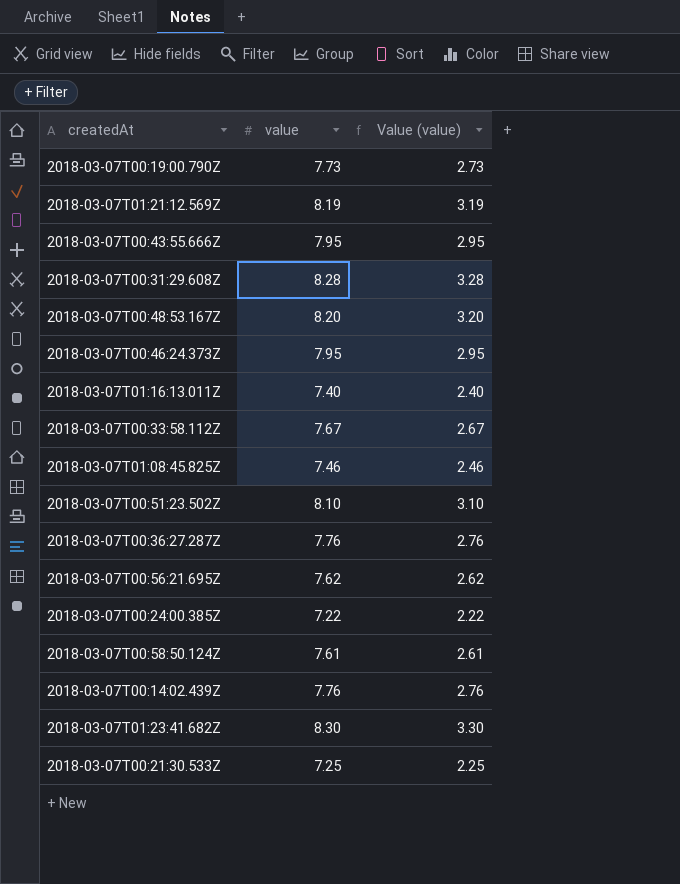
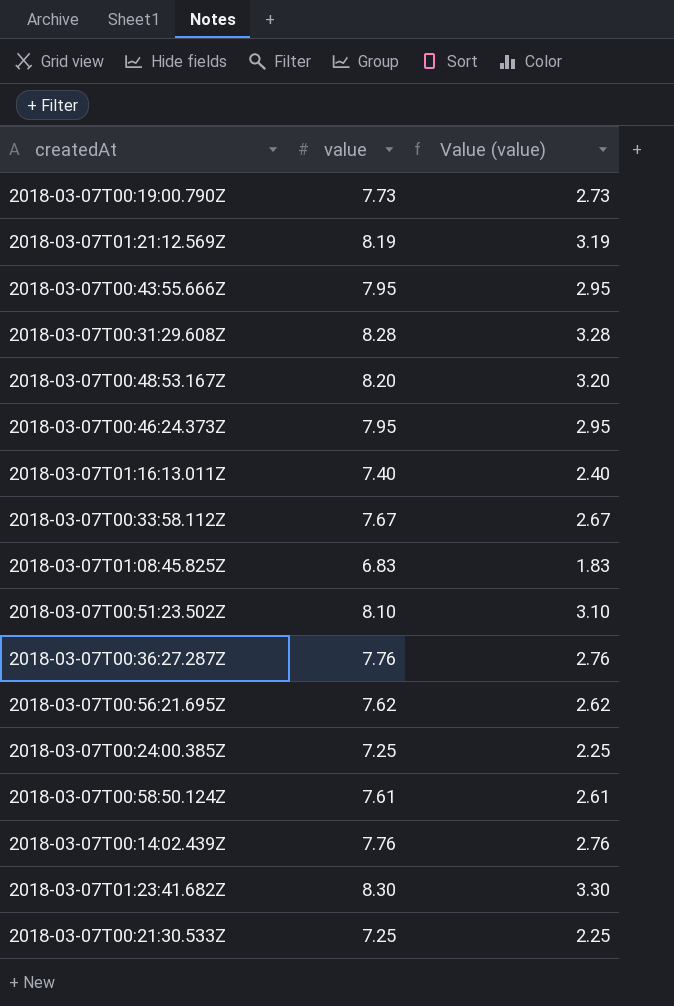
2018-03-07T01:08:45.825Z | value: 7.46 -> 6.83
2018-03-07T01:08:45.825Z | Value (value): 2.46 -> 1.83
2018-03-07T00:24:00.385Z | value: 7.22 -> 7.25
2018-03-07T00:24:00.385Z | Value (value): 2.22 -> 2.25

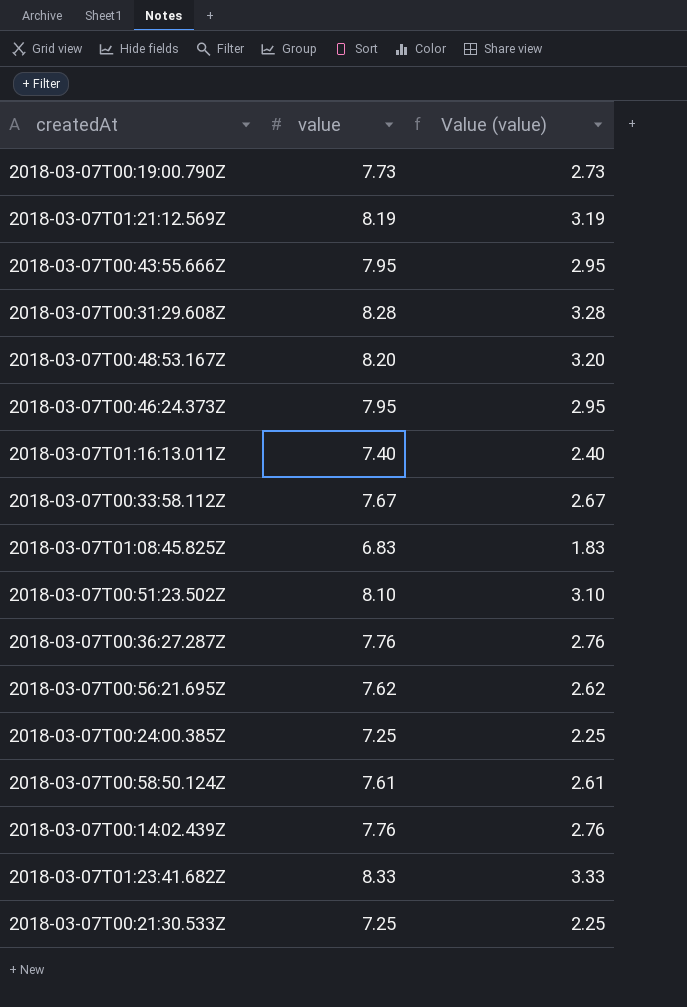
2018-03-07T01:23:41.682Z | value: 8.30 -> 8.33
2018-03-07T01:23:41.682Z | Value (value): 3.30 -> 3.33

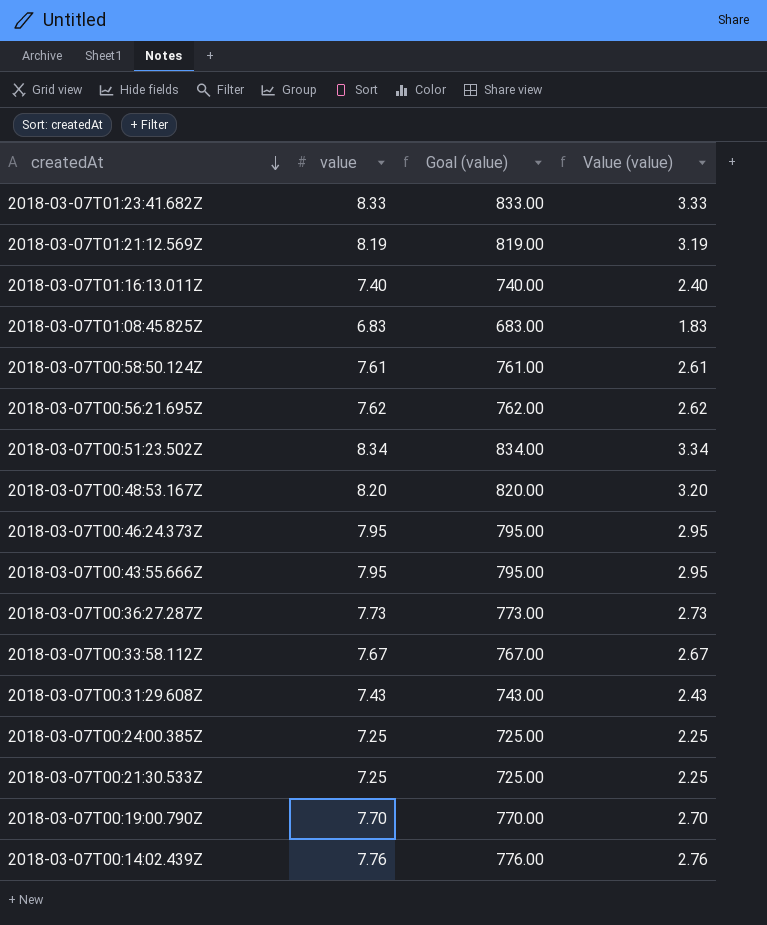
row order: none -> createdAt descending
column Goal (value) | formula: none -> [value] * 100
2018-03-07T00:51:23.502Z | value: 8.10 -> 8.34
2018-03-07T00:51:23.502Z | Value (value): 3.10 -> 3.34
2018-03-07T00:36:27.287Z | value: 7.76 -> 7.73
2018-03-07T00:36:27.287Z | Value (value): 2.76 -> 2.73
2018-03-07T00:31:29.608Z | value: 8.28 -> 7.43
2018-03-07T00:31:29.608Z | Value (value): 3.28 -> 2.43
2018-03-07T00:19:00.790Z | value: 7.73 -> 7.70
2018-03-07T00:19:00.790Z | Value (value): 2.73 -> 2.70

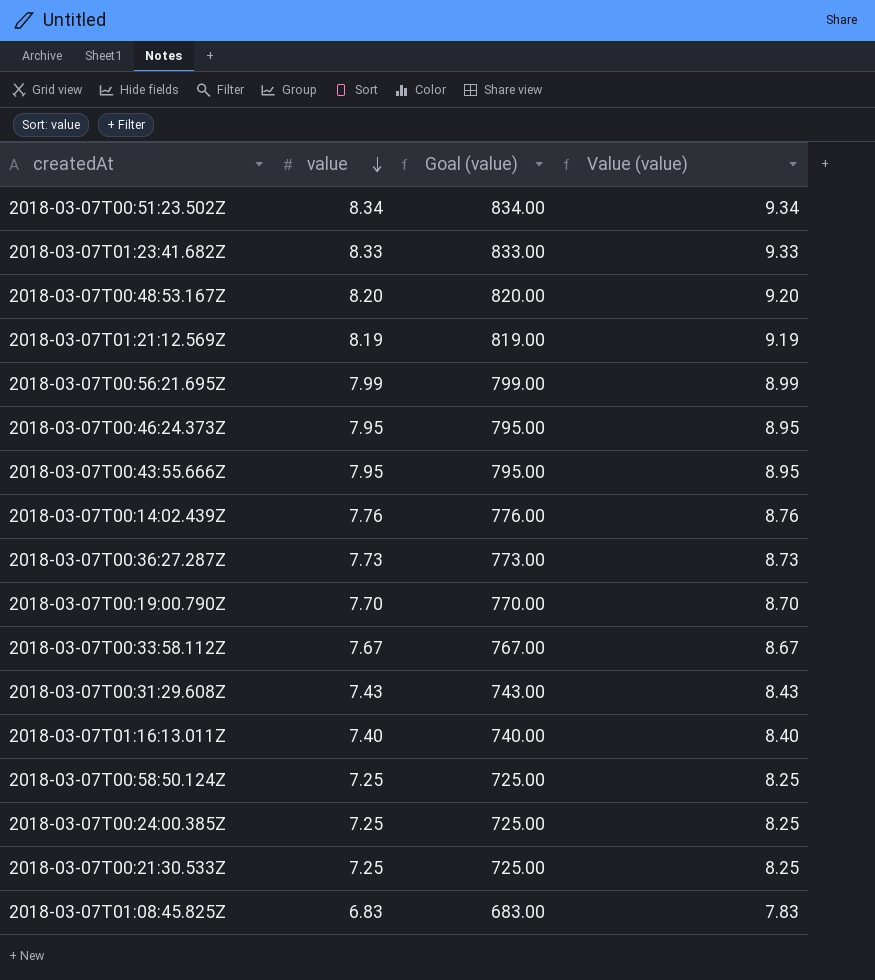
row order: createdAt descending -> value descending
column Value (value) | formula: [value] - 5 -> [value] + 1
2018-03-07T00:56:21.695Z | value: 7.62 -> 7.99
2018-03-07T00:56:21.695Z | Goal (value): 762.00 -> 799.00
2018-03-07T00:58:50.124Z | value: 7.61 -> 7.25
2018-03-07T00:58:50.124Z | Goal (value): 761.00 -> 725.00

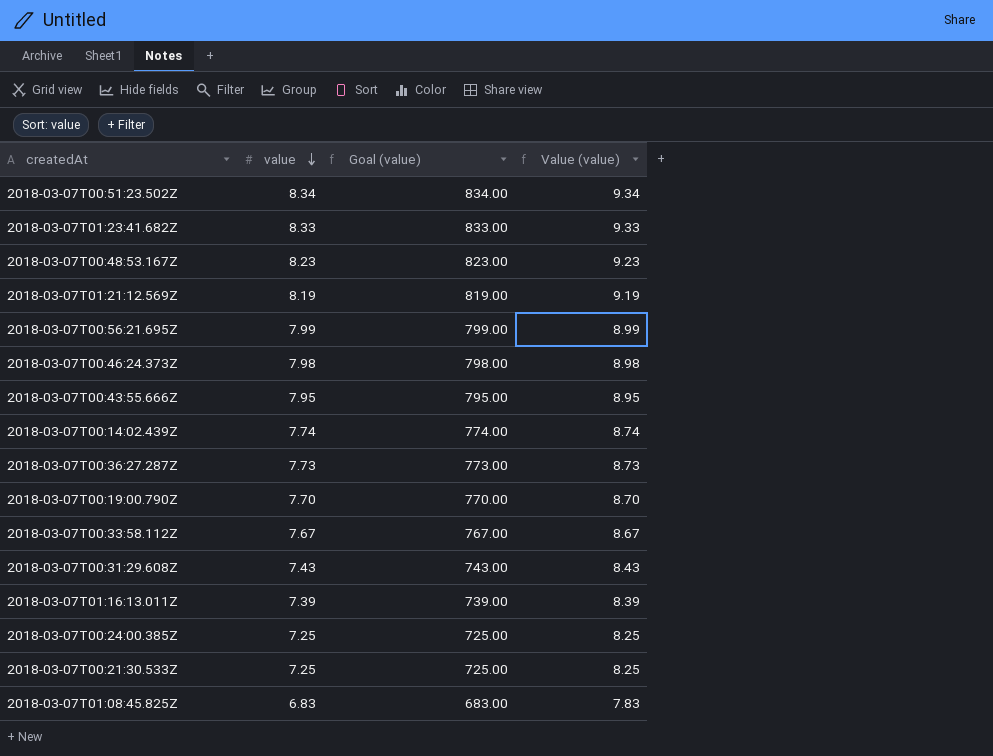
row 2018-03-07T00:58:50.124Z: 7.25 | 725.00 | 8.25 -> none
2018-03-07T00:48:53.167Z | value: 8.20 -> 8.23
2018-03-07T00:48:53.167Z | Goal (value): 820.00 -> 823.00
2018-03-07T00:48:53.167Z | Value (value): 9.20 -> 9.23
2018-03-07T00:46:24.373Z | value: 7.95 -> 7.98
2018-03-07T00:46:24.373Z | Goal (value): 795.00 -> 798.00
2018-03-07T00:46:24.373Z | Value (value): 8.95 -> 8.98
2018-03-07T00:14:02.439Z | value: 7.76 -> 7.74
2018-03-07T00:14:02.439Z | Goal (value): 776.00 -> 774.00
2018-03-07T00:14:02.439Z | Value (value): 8.76 -> 8.74
2018-03-07T01:16:13.011Z | value: 7.40 -> 7.39
2018-03-07T01:16:13.011Z | Goal (value): 740.00 -> 739.00
2018-03-07T01:16:13.011Z | Value (value): 8.40 -> 8.39

